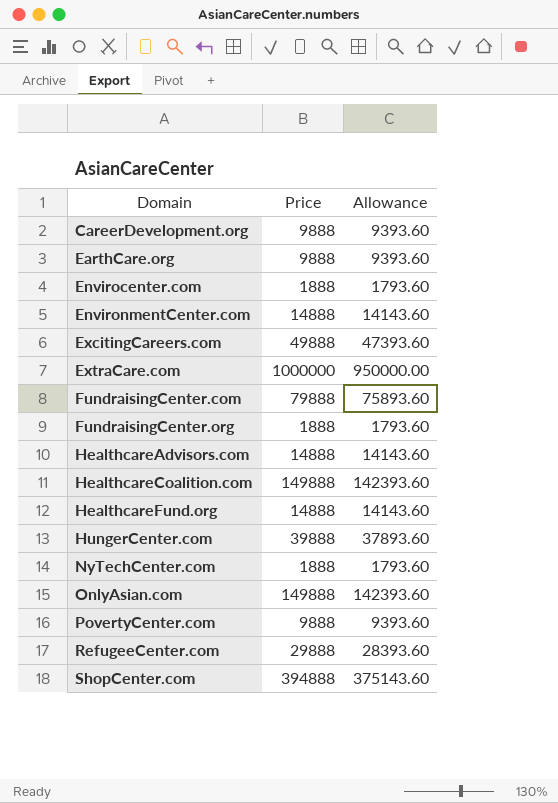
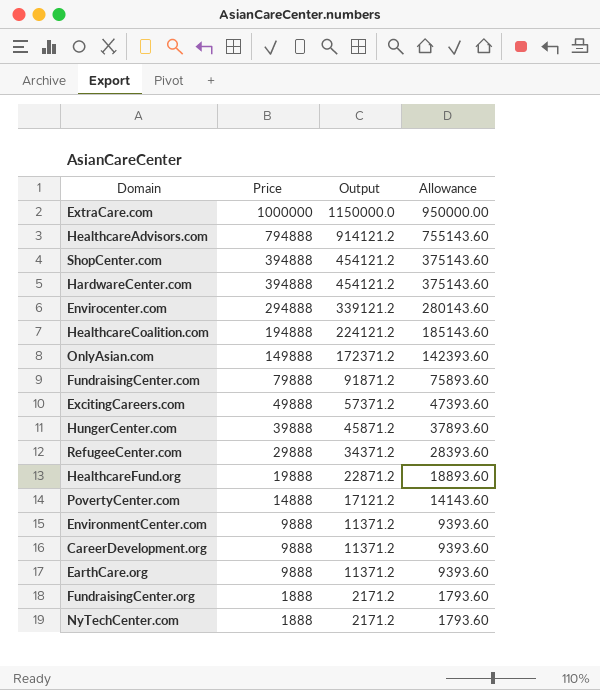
row order: Domain ascending -> Price descending
column Output | formula: none -> [Price] * 1.15
HealthcareAdvisors.com | Price: 14888 -> 794888
HealthcareAdvisors.com | Allowance: 14143.60 -> 755143.60
row HardwareCenter.com: none -> 394888 | 454121.2 | 375143.60
Envirocenter.com | Price: 1888 -> 294888
Envirocenter.com | Allowance: 1793.60 -> 280143.60
HealthcareCoalition.com | Price: 149888 -> 194888
HealthcareCoalition.com | Allowance: 142393.60 -> 185143.60
HealthcareFund.org | Price: 14888 -> 19888
HealthcareFund.org | Allowance: 14143.60 -> 18893.60
PovertyCenter.com | Price: 9888 -> 14888
PovertyCenter.com | Allowance: 9393.60 -> 14143.60
EnvironmentCenter.com | Price: 14888 -> 9888
EnvironmentCenter.com | Allowance: 14143.60 -> 9393.60

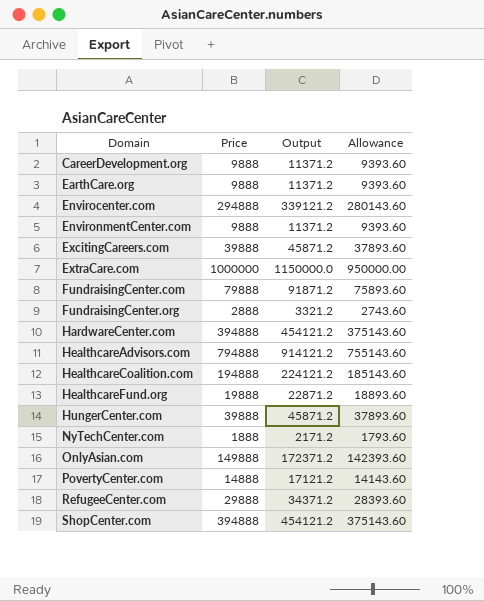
row order: Price descending -> Domain ascending
ExcitingCareers.com | Price: 49888 -> 39888
ExcitingCareers.com | Output: 57371.2 -> 45871.2
ExcitingCareers.com | Allowance: 47393.60 -> 37893.60
FundraisingCenter.org | Price: 1888 -> 2888
FundraisingCenter.org | Output: 2171.2 -> 3321.2
FundraisingCenter.org | Allowance: 1793.60 -> 2743.60

